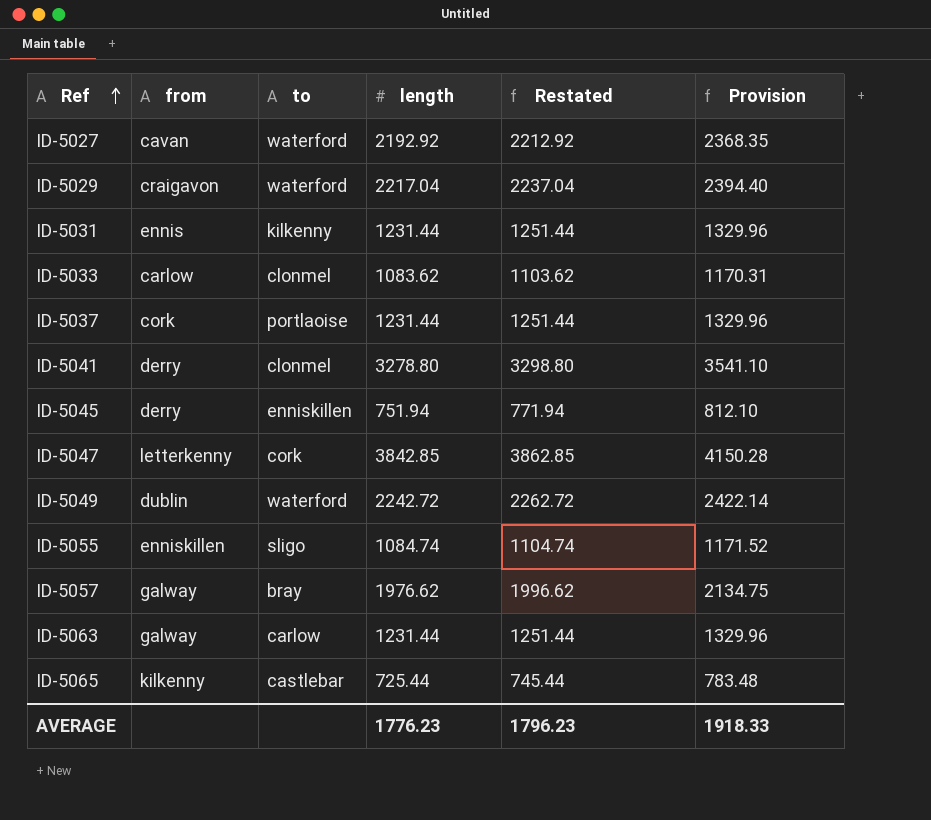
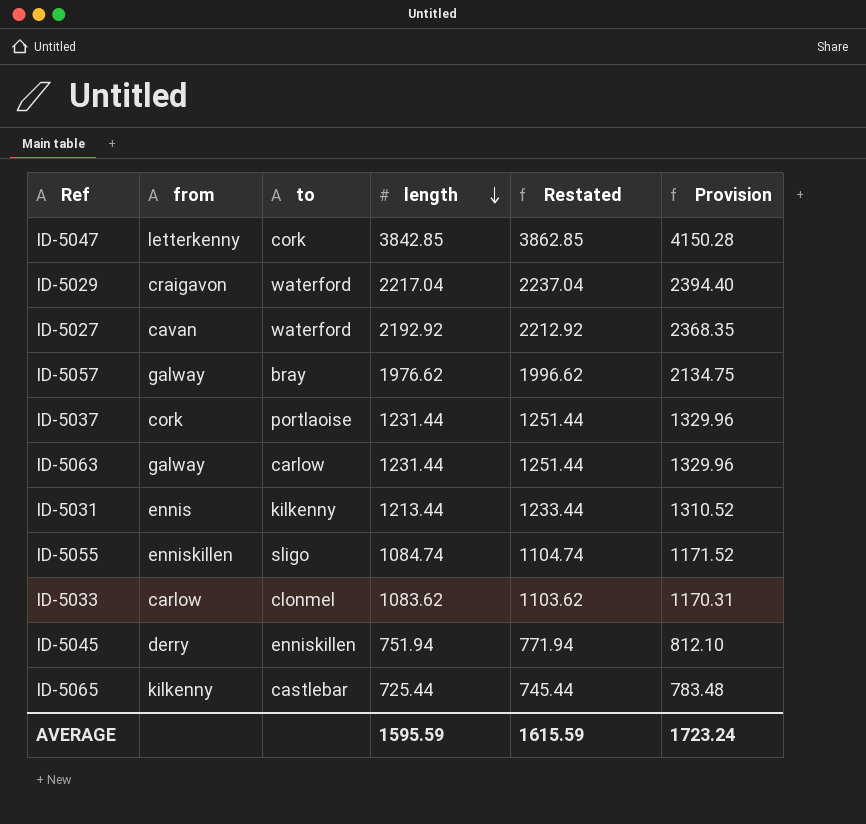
row order: Ref ascending -> length descending
row ID-5041: derry | clonmel | 3278.80 | 3298.80 | 3541.10 -> none
row ID-5049: dublin | waterford | 2242.72 | 2262.72 | 2422.14 -> none
ID-5031 | length: 1231.44 -> 1213.44
ID-5031 | Restated: 1251.44 -> 1233.44
ID-5031 | Provision: 1329.96 -> 1310.52
AVERAGE | length: 1776.23 -> 1595.59
AVERAGE | Restated: 1796.23 -> 1615.59
AVERAGE | Provision: 1918.33 -> 1723.24

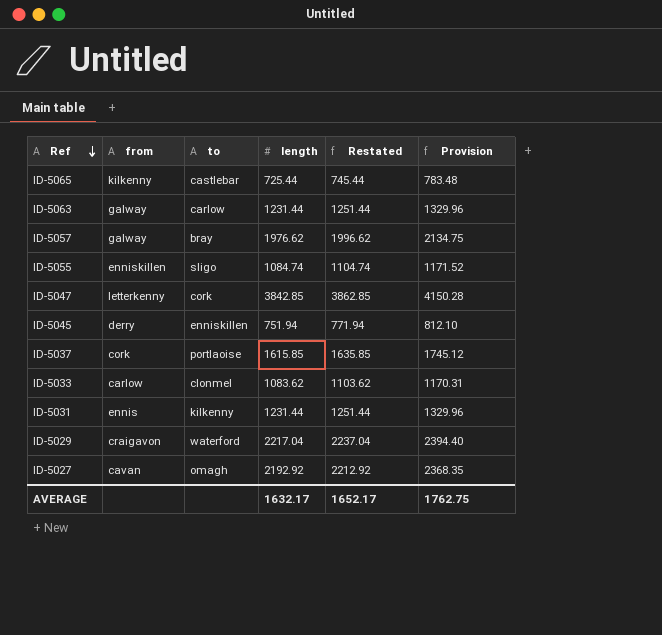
row order: length descending -> Ref descending
ID-5037 | length: 1231.44 -> 1615.85
ID-5037 | Restated: 1251.44 -> 1635.85
ID-5037 | Provision: 1329.96 -> 1745.12
ID-5031 | length: 1213.44 -> 1231.44
ID-5031 | Restated: 1233.44 -> 1251.44
ID-5031 | Provision: 1310.52 -> 1329.96
ID-5027 | to: waterford -> omagh
AVERAGE | length: 1595.59 -> 1632.17
AVERAGE | Restated: 1615.59 -> 1652.17
AVERAGE | Provision: 1723.24 -> 1762.75

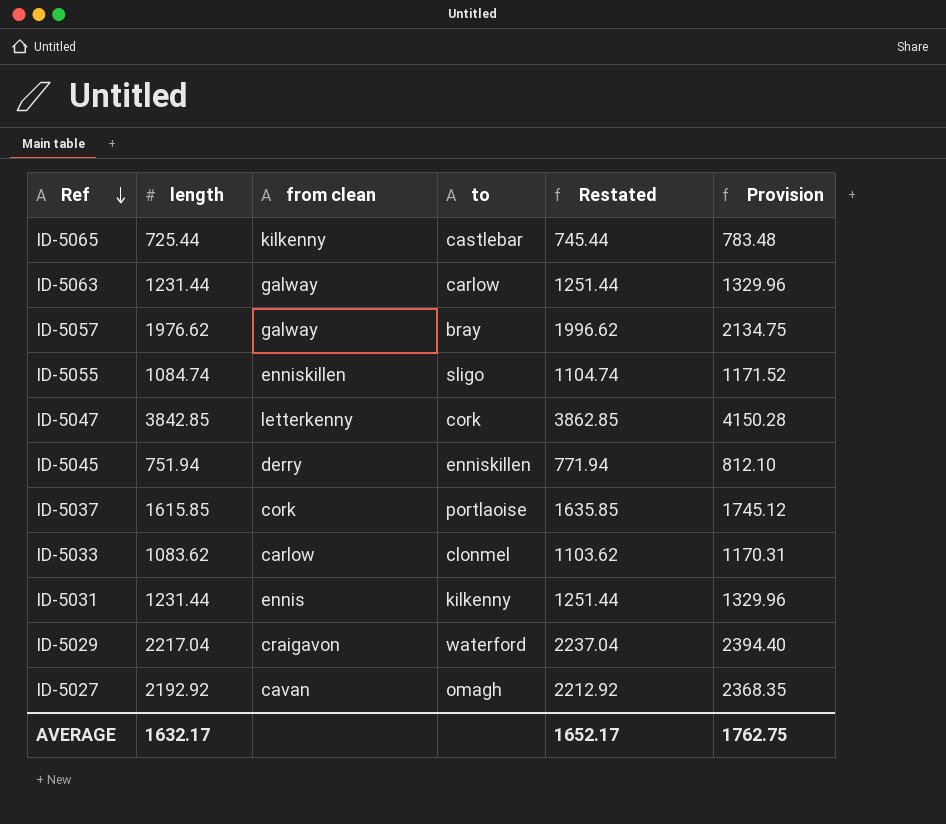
column length | position: 4 -> 2
column name: from -> from clean

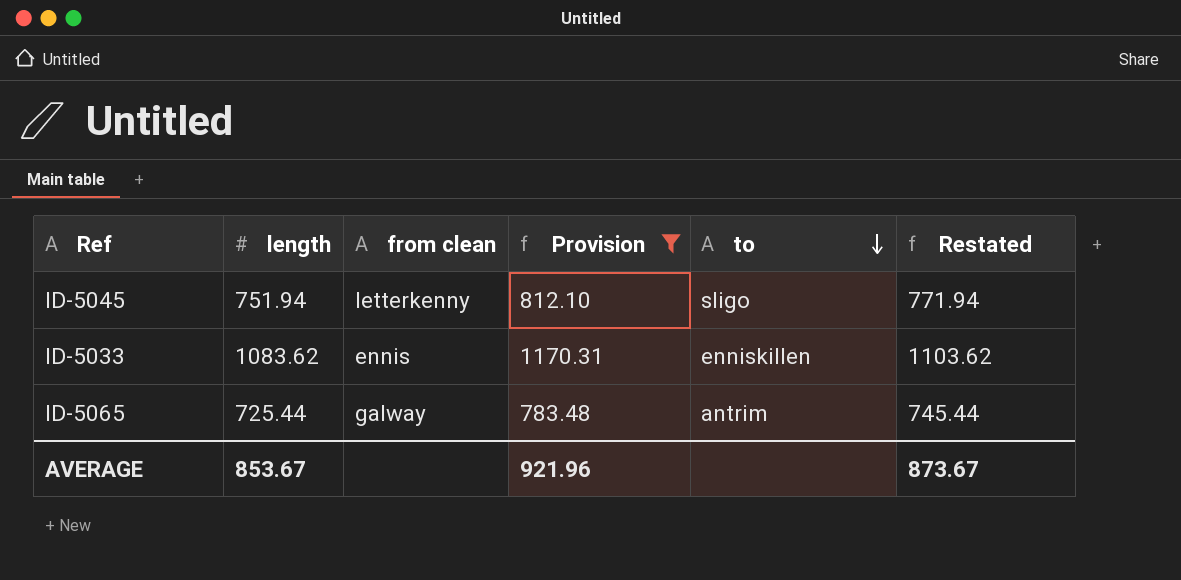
filter: none -> Provision <= 1170.31
row order: Ref descending -> to descending
column Provision | position: 6 -> 4
ID-5045 | from clean: derry -> letterkenny
ID-5045 | to: enniskillen -> sligo
ID-5033 | from clean: carlow -> ennis
ID-5033 | to: clonmel -> enniskillen
ID-5065 | from clean: kilkenny -> galway
ID-5065 | to: castlebar -> antrim
AVERAGE | length: 1632.17 -> 853.67
AVERAGE | Provision: 1762.75 -> 921.96
AVERAGE | Restated: 1652.17 -> 873.67

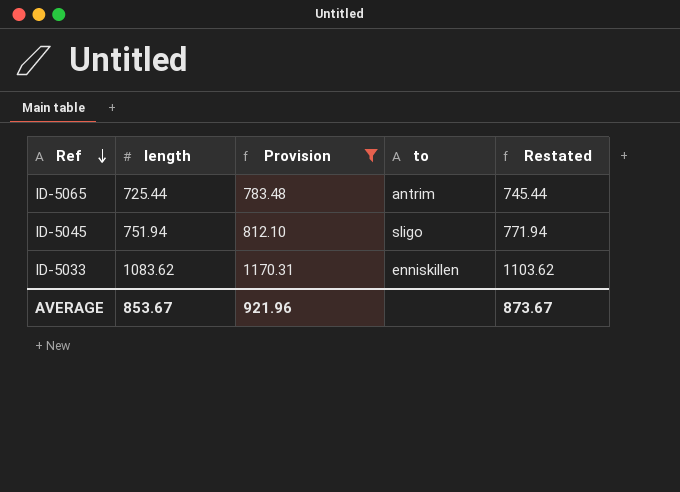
row order: to descending -> Ref descending
column from clean | position: 3 -> none

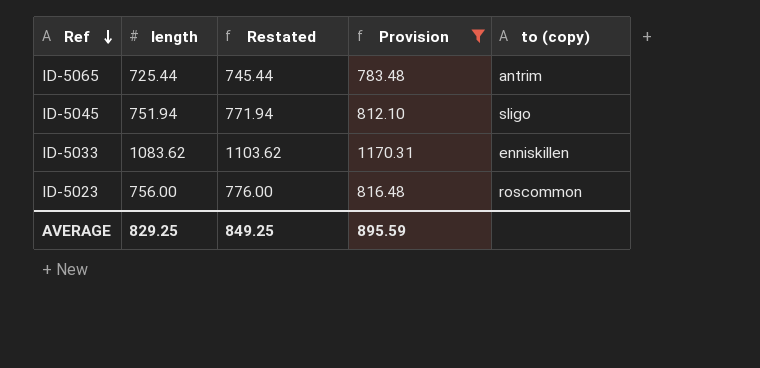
column Restated | position: 5 -> 3
column name: to -> to (copy)
row ID-5023: none -> 756.00 | 776.00 | 816.48 | roscommon
AVERAGE | length: 853.67 -> 829.25
AVERAGE | Restated: 873.67 -> 849.25
AVERAGE | Provision: 921.96 -> 895.59

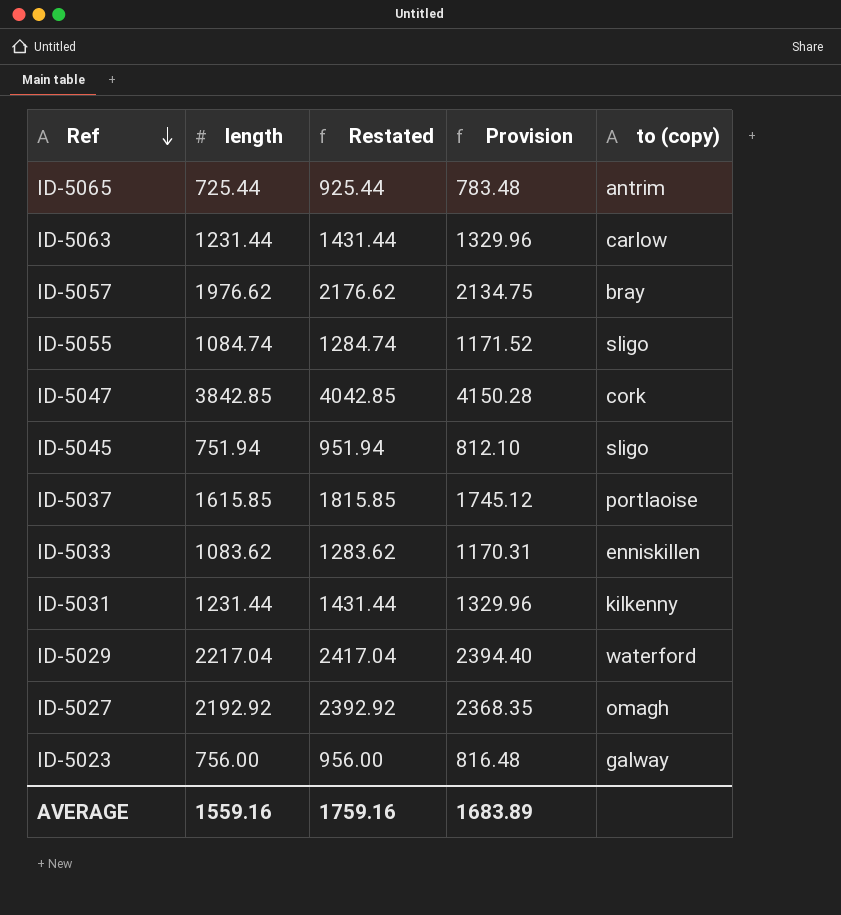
filter: Provision <= 1170.31 -> none
column Restated | formula: [length] + 20 -> [length] + 200
ID-5023 | to (copy): roscommon -> galway
AVERAGE | length: 829.25 -> 1559.16
AVERAGE | Restated: 849.25 -> 1759.16
AVERAGE | Provision: 895.59 -> 1683.89

